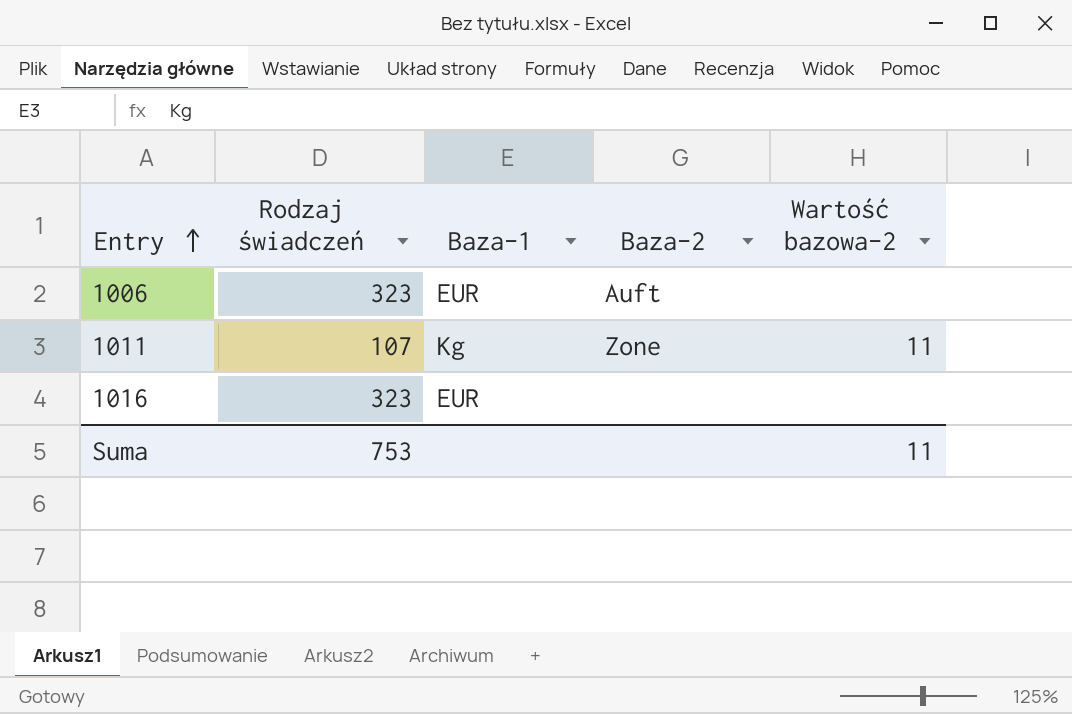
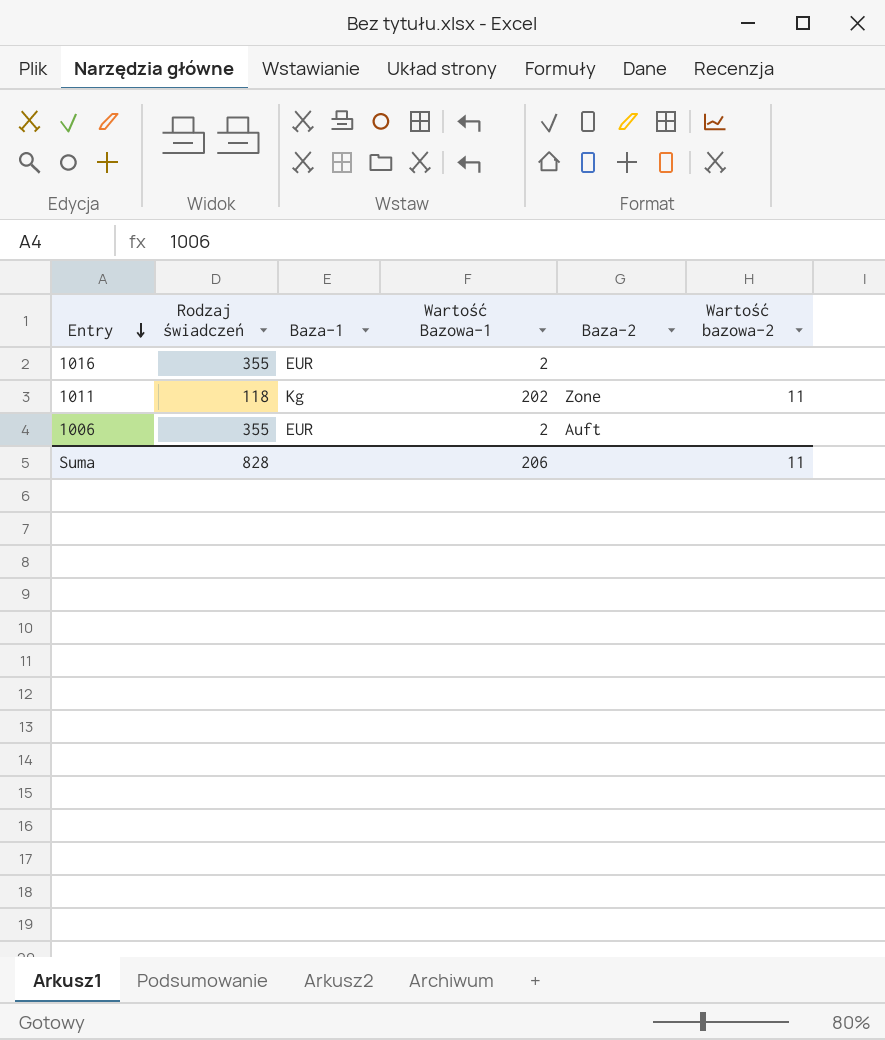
row order: Entry ascending -> Entry descending
column Wartość Bazowa-1 | position: none -> 4
1016 | Rodzaj świadczeń: 323 -> 355
1011 | Rodzaj świadczeń: 107 -> 118
1006 | Rodzaj świadczeń: 323 -> 355
Suma | Rodzaj świadczeń: 753 -> 828

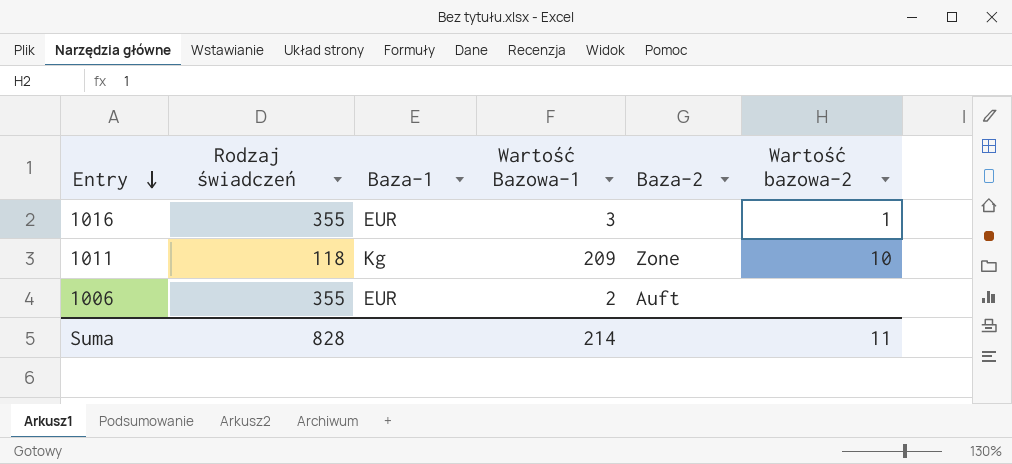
1016 | Wartość Bazowa-1: 2 -> 3
1016 | Wartość bazowa-2: none -> 1
1011 | Wartość Bazowa-1: 202 -> 209
1011 | Wartość bazowa-2: 11 -> 10
Suma | Wartość Bazowa-1: 206 -> 214

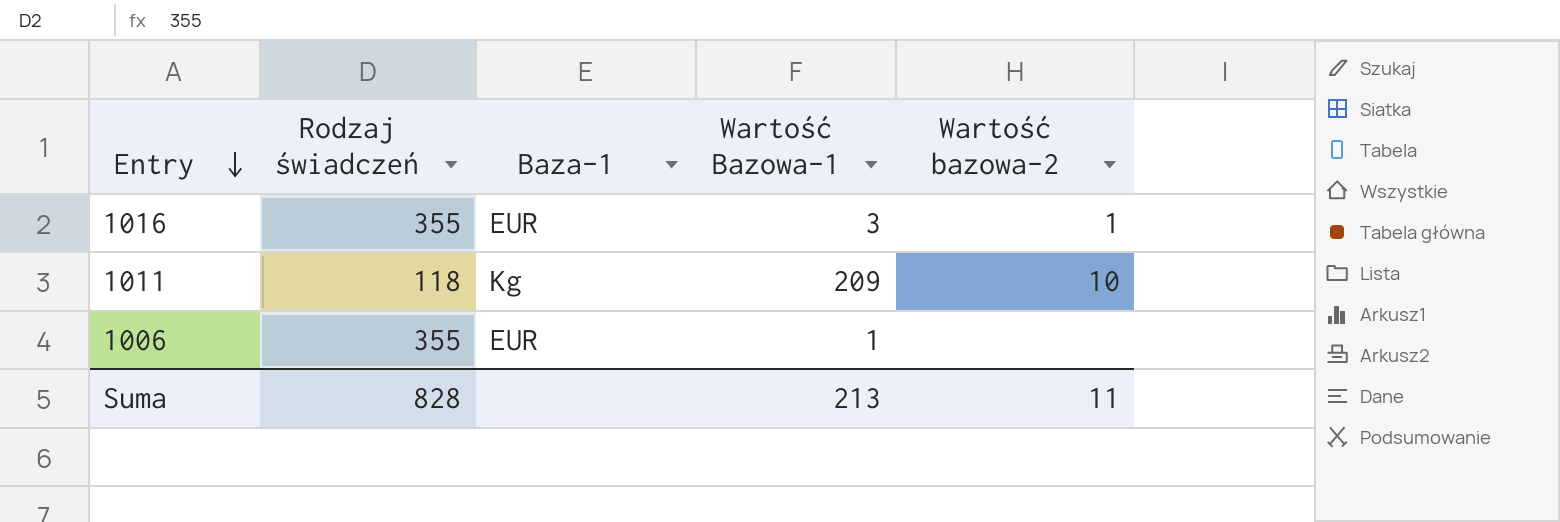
column Baza-2 | position: 5 -> none
1006 | Wartość Bazowa-1: 2 -> 1
Suma | Wartość Bazowa-1: 214 -> 213

